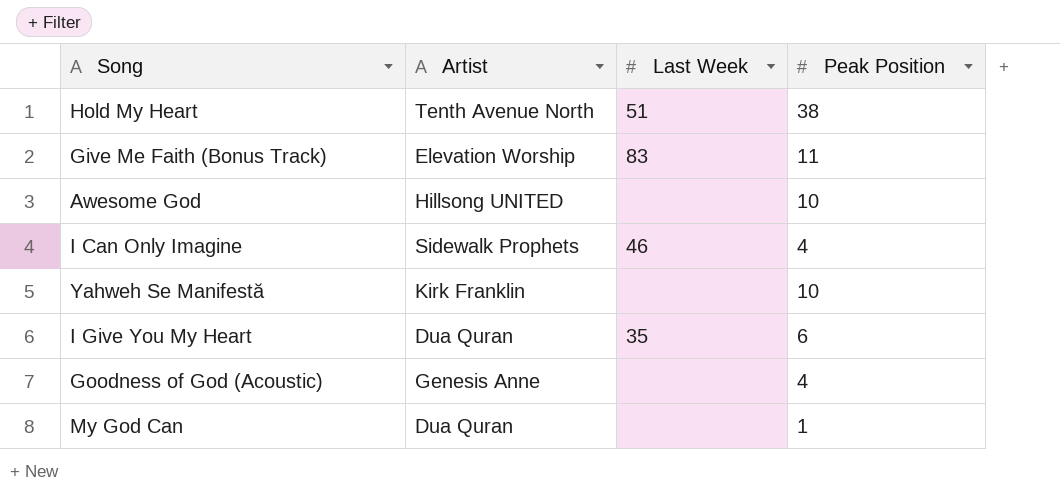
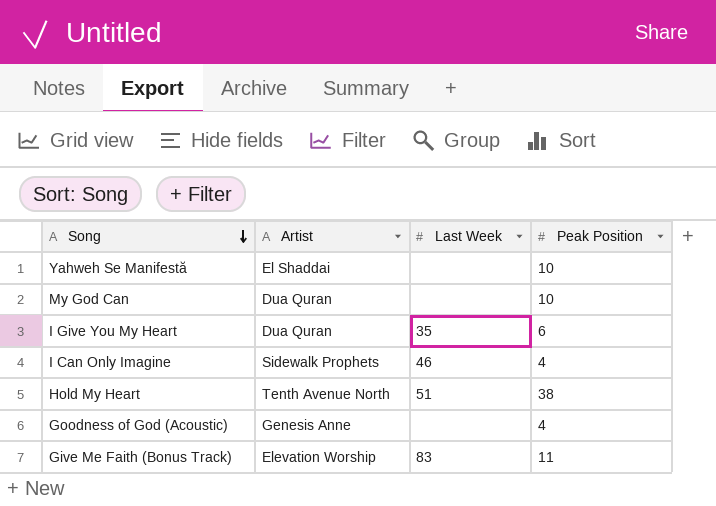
row order: none -> Song descending
row Awesome God: Hillsong UNITED | none | 10 -> none
Yahweh Se Manifestă | Artist: Kirk Franklin -> El Shaddai
My God Can | Peak Position: 1 -> 10

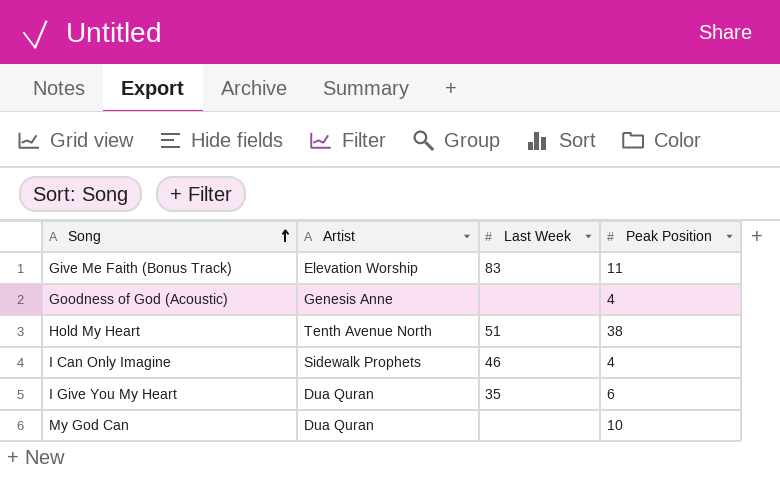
row order: Song descending -> Song ascending
row Yahweh Se Manifestă: El Shaddai | none | 10 -> none

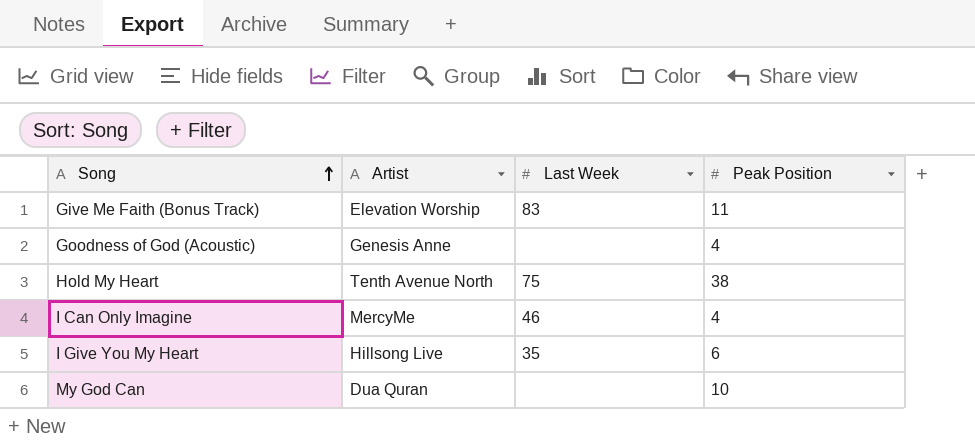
Hold My Heart | Last Week: 51 -> 75
I Can Only Imagine | Artist: Sidewalk Prophets -> MercyMe
I Give You My Heart | Artist: Dua Quran -> Hillsong Live

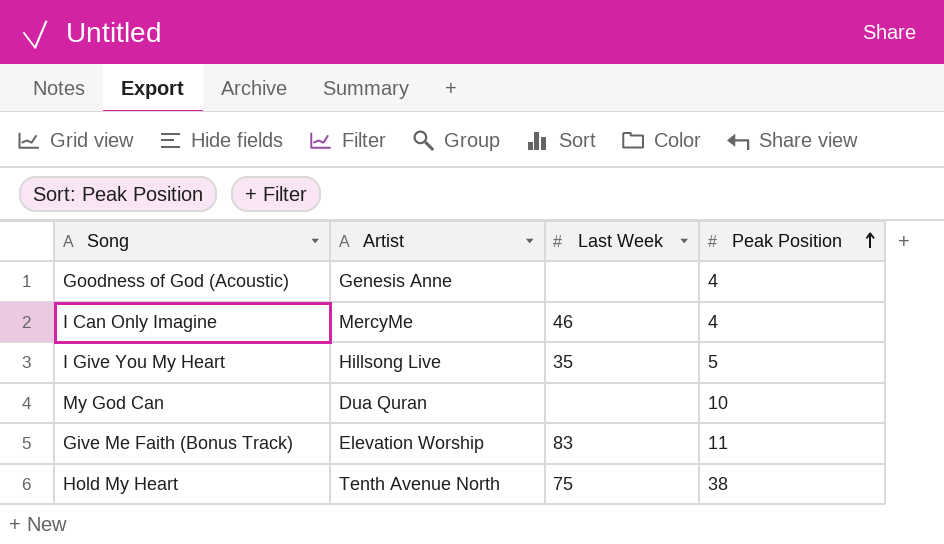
row order: Song ascending -> Peak Position ascending
I Give You My Heart | Peak Position: 6 -> 5

